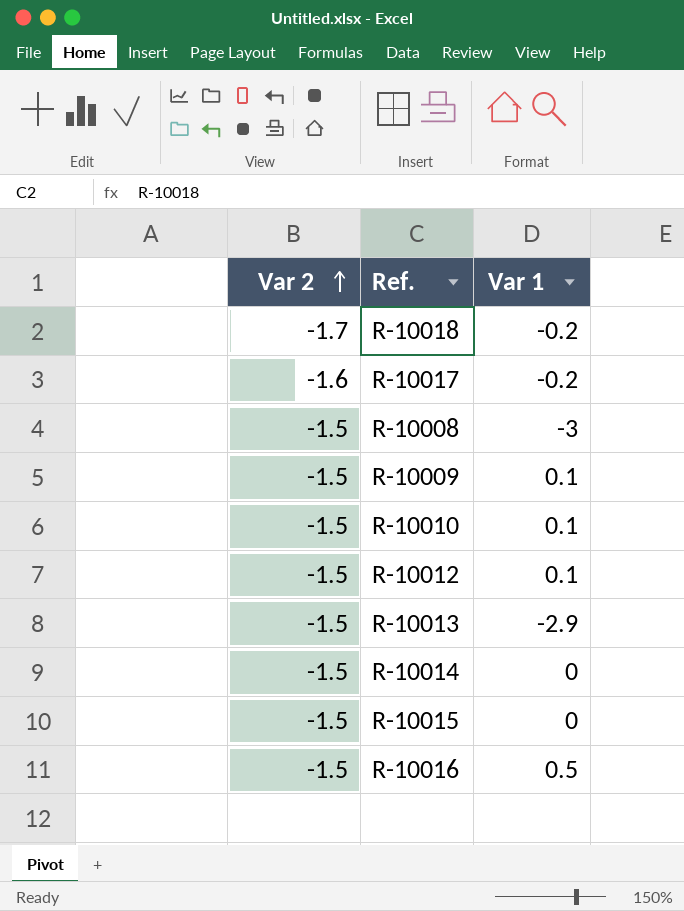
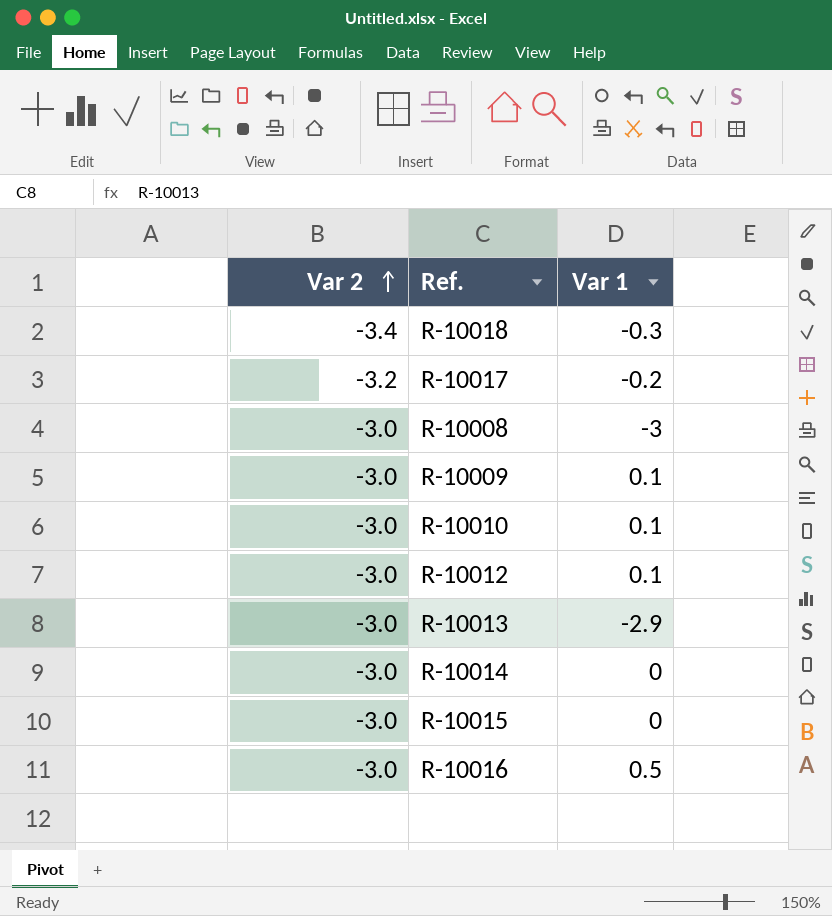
R-10018 | Var 2: -1.7 -> -3.4
R-10018 | Var 1: -0.2 -> -0.3
R-10017 | Var 2: -1.6 -> -3.2
R-10008 | Var 2: -1.5 -> -3.0
R-10009 | Var 2: -1.5 -> -3.0
R-10010 | Var 2: -1.5 -> -3.0
R-10012 | Var 2: -1.5 -> -3.0
R-10013 | Var 2: -1.5 -> -3.0
R-10014 | Var 2: -1.5 -> -3.0
R-10015 | Var 2: -1.5 -> -3.0
R-10016 | Var 2: -1.5 -> -3.0

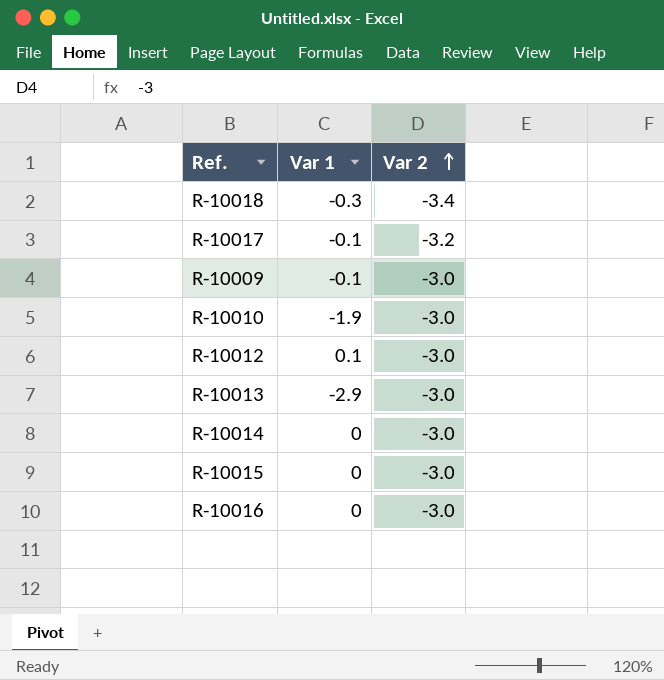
column Var 2 | position: 1 -> 3
row R-10008: -3.0 | -3 -> none
R-10017 | Var 1: -0.2 -> -0.1
R-10009 | Var 1: 0.1 -> -0.1
R-10010 | Var 1: 0.1 -> -1.9
R-10016 | Var 1: 0.5 -> 0

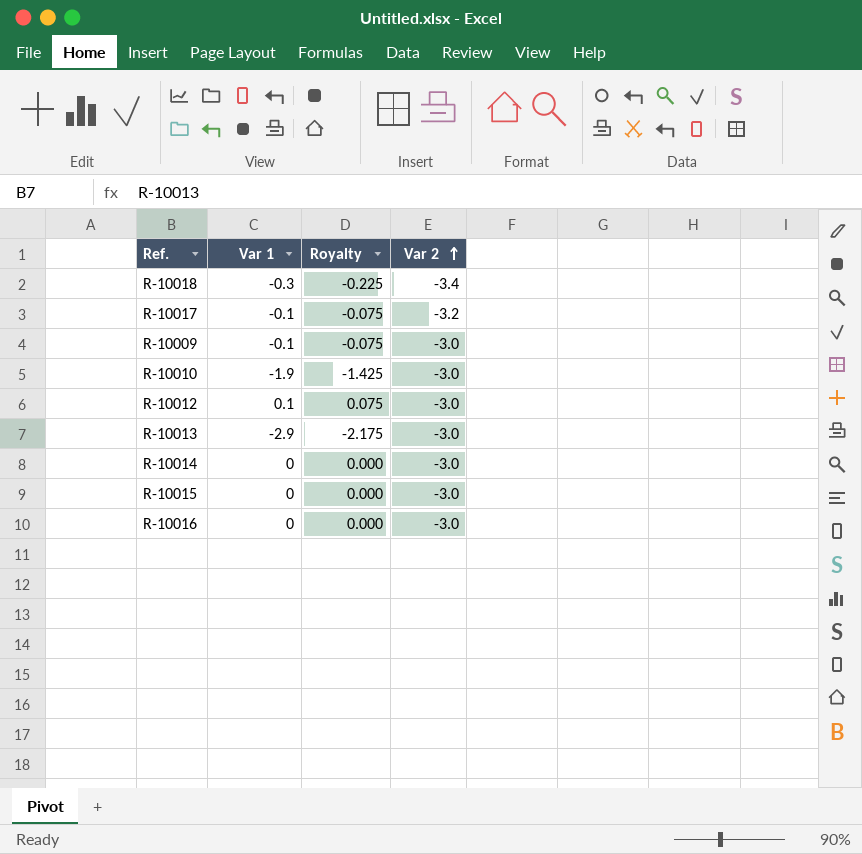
column Royalty | formula: none -> [Var 1] * 0.75

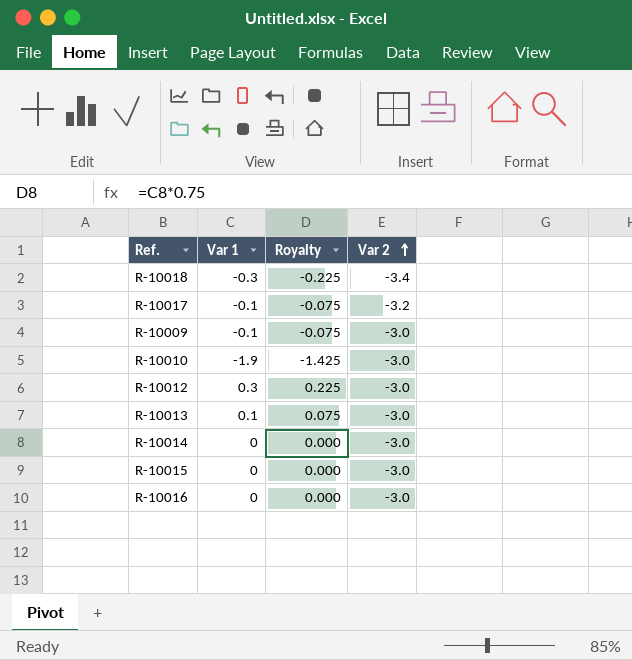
R-10012 | Var 1: 0.1 -> 0.3
R-10012 | Royalty: 0.075 -> 0.225
R-10013 | Var 1: -2.9 -> 0.1
R-10013 | Royalty: -2.175 -> 0.075

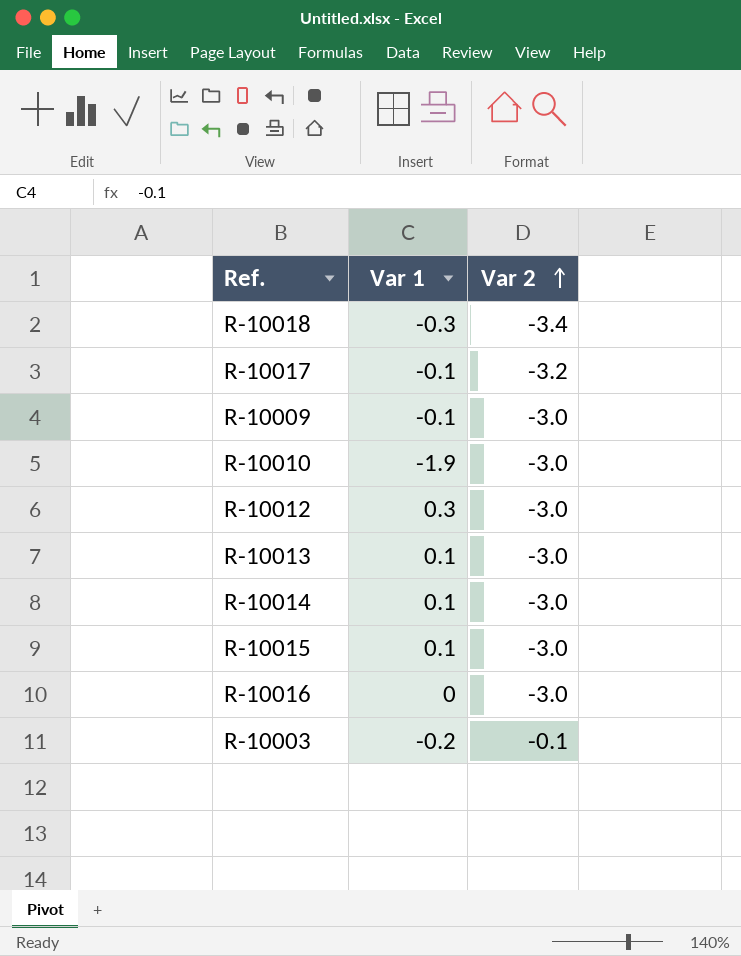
column Royalty | formula: [Var 1] * 0.75 -> none
R-10014 | Var 1: 0 -> 0.1
R-10015 | Var 1: 0 -> 0.1
row R-10003: none -> -0.2 | -0.1

